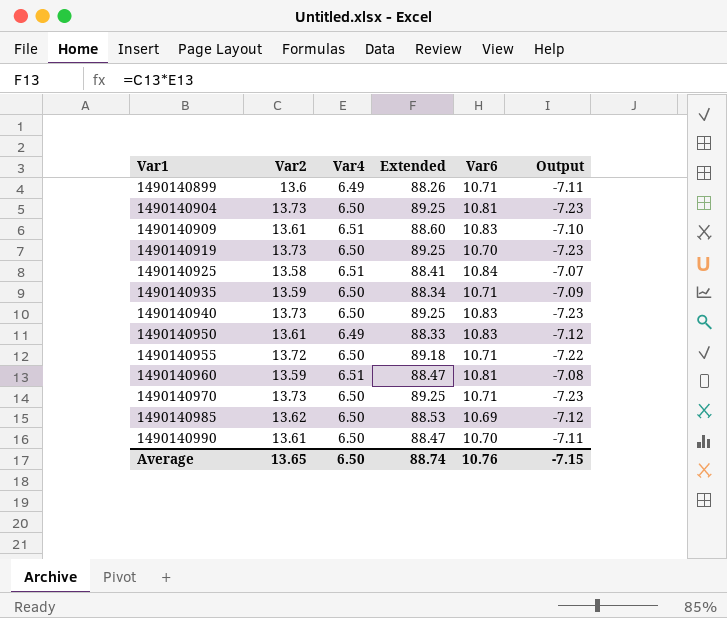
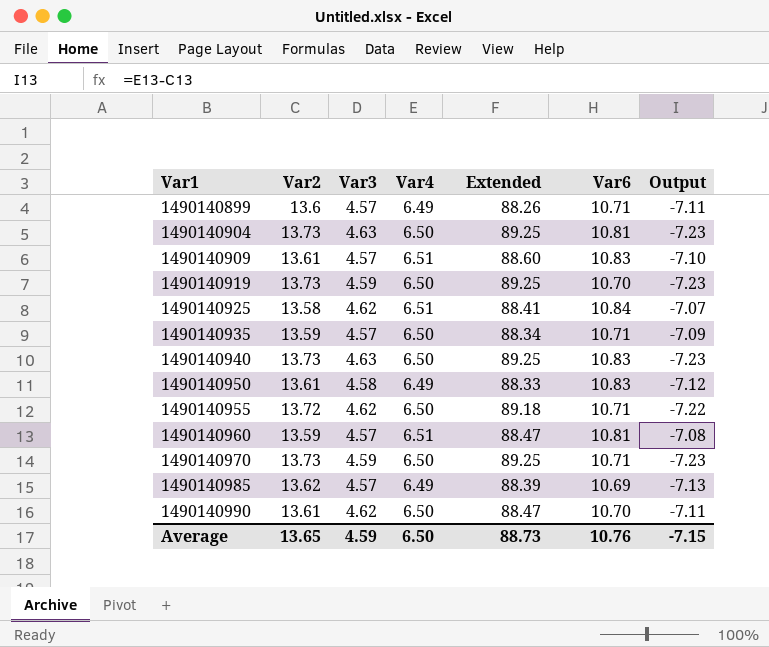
column Var3 | position: none -> 3
1490140985 | Var4: 6.50 -> 6.49
1490140985 | Extended: 88.53 -> 88.39
1490140985 | Output: -7.12 -> -7.13
Average | Extended: 88.74 -> 88.73

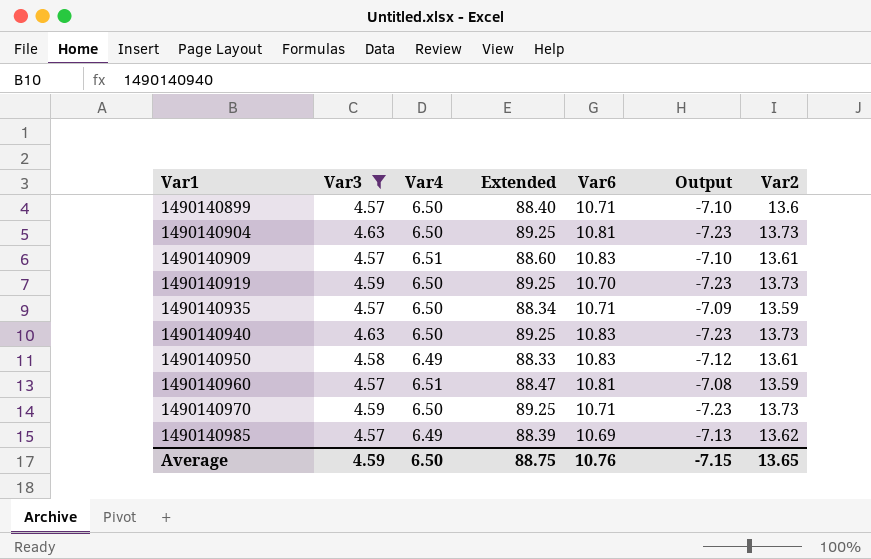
filter: none -> Var3 != 4.62
column Var2 | position: 2 -> 7
1490140899 | Var4: 6.49 -> 6.50
1490140899 | Extended: 88.26 -> 88.40
1490140899 | Output: -7.11 -> -7.10
Average | Extended: 88.73 -> 88.75

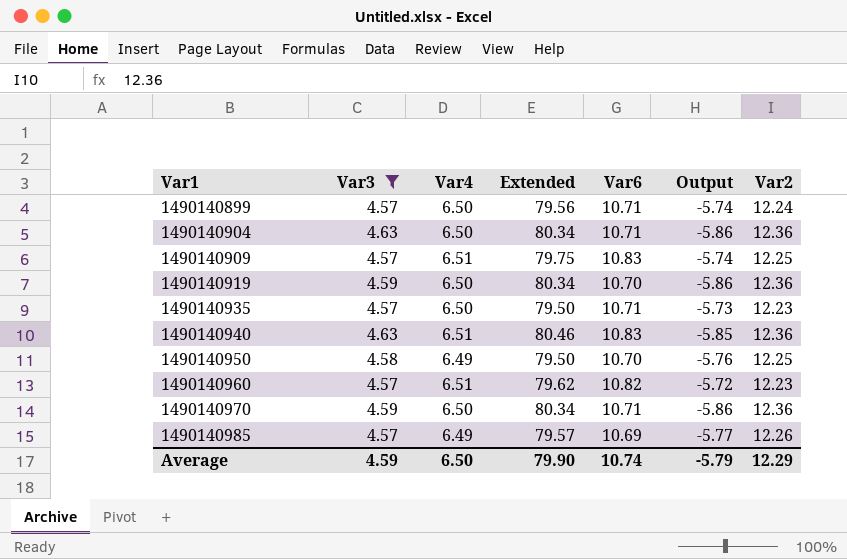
1490140899 | Extended: 88.40 -> 79.56
1490140899 | Output: -7.10 -> -5.74
1490140899 | Var2: 13.6 -> 12.24
1490140904 | Extended: 89.25 -> 80.34
1490140904 | Var6: 10.81 -> 10.71
1490140904 | Output: -7.23 -> -5.86
1490140904 | Var2: 13.73 -> 12.36
1490140909 | Extended: 88.60 -> 79.75
1490140909 | Output: -7.10 -> -5.74
1490140909 | Var2: 13.61 -> 12.25
1490140919 | Extended: 89.25 -> 80.34
1490140919 | Output: -7.23 -> -5.86
1490140919 | Var2: 13.73 -> 12.36
1490140935 | Extended: 88.34 -> 79.50
1490140935 | Output: -7.09 -> -5.73
1490140935 | Var2: 13.59 -> 12.23
1490140940 | Var4: 6.50 -> 6.51
1490140940 | Extended: 89.25 -> 80.46
1490140940 | Output: -7.23 -> -5.85
1490140940 | Var2: 13.73 -> 12.36
1490140950 | Extended: 88.33 -> 79.50
1490140950 | Var6: 10.83 -> 10.70
1490140950 | Output: -7.12 -> -5.76
1490140950 | Var2: 13.61 -> 12.25
1490140960 | Extended: 88.47 -> 79.62
1490140960 | Var6: 10.81 -> 10.82
1490140960 | Output: -7.08 -> -5.72
1490140960 | Var2: 13.59 -> 12.23
1490140970 | Extended: 89.25 -> 80.34
1490140970 | Output: -7.23 -> -5.86
1490140970 | Var2: 13.73 -> 12.36
1490140985 | Extended: 88.39 -> 79.57
1490140985 | Output: -7.13 -> -5.77
1490140985 | Var2: 13.62 -> 12.26
Average | Extended: 88.75 -> 79.90
Average | Var6: 10.76 -> 10.74
Average | Output: -7.15 -> -5.79
Average | Var2: 13.65 -> 12.29

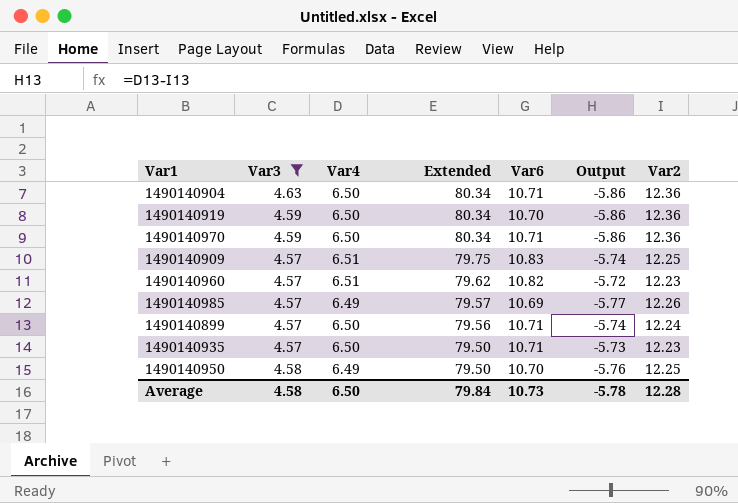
row order: Var1 ascending -> Extended descending
row 1490140940: 4.63 | 6.51 | 80.46 | 10.83 | -5.85 | 12.36 -> none
Average | Var3: 4.59 -> 4.58
Average | Extended: 79.90 -> 79.84
Average | Var6: 10.74 -> 10.73
Average | Output: -5.79 -> -5.78
Average | Var2: 12.29 -> 12.28

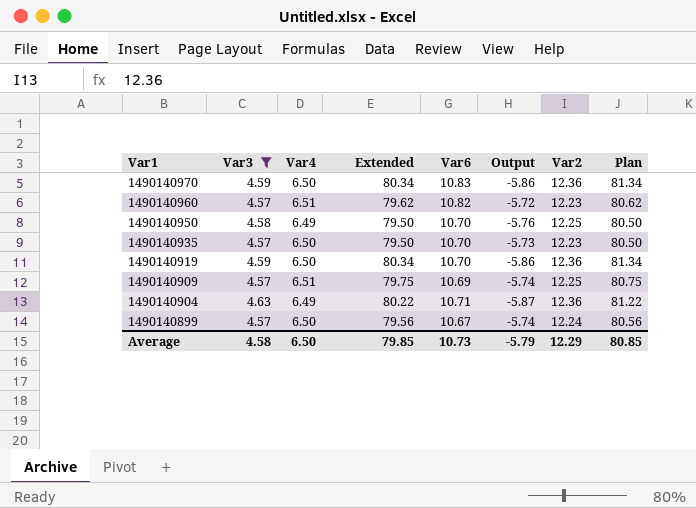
row order: Extended descending -> Var1 descending
column Plan | formula: none -> [Extended] + 1
row 1490140985: 4.57 | 6.49 | 79.57 | 10.69 | -5.77 | 12.26 -> none
1490140970 | Var6: 10.71 -> 10.83
1490140935 | Var6: 10.71 -> 10.70
1490140909 | Var6: 10.83 -> 10.69
1490140904 | Var4: 6.50 -> 6.49
1490140904 | Extended: 80.34 -> 80.22
1490140904 | Output: -5.86 -> -5.87
1490140899 | Var6: 10.71 -> 10.67
Average | Extended: 79.84 -> 79.85
Average | Output: -5.78 -> -5.79
Average | Var2: 12.28 -> 12.29

